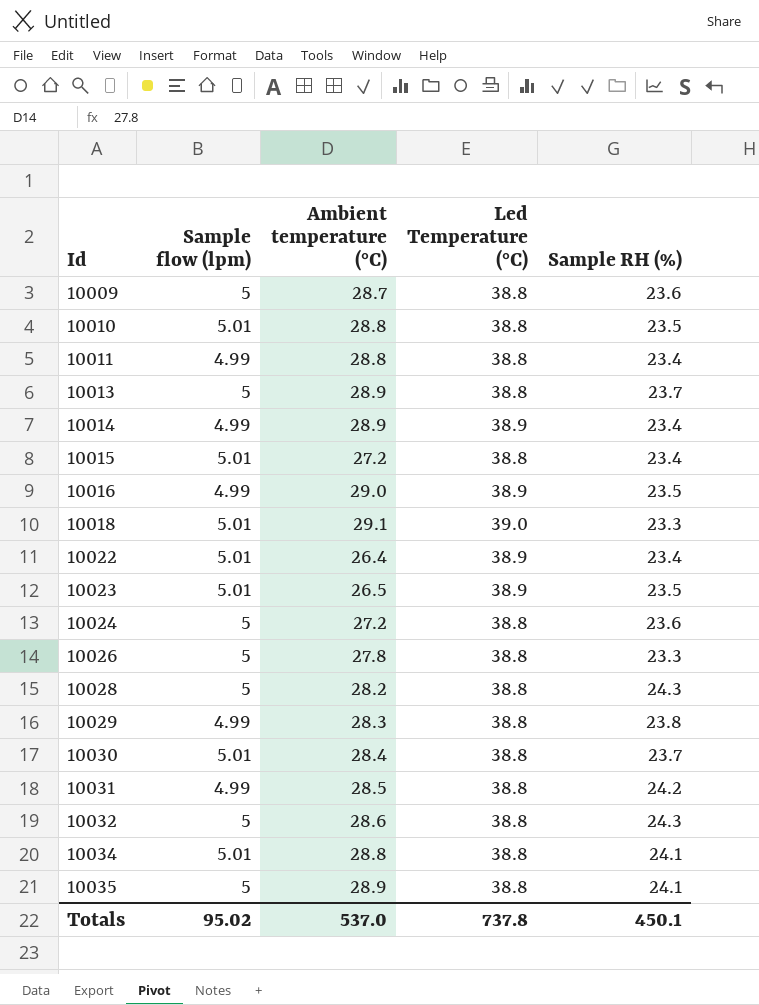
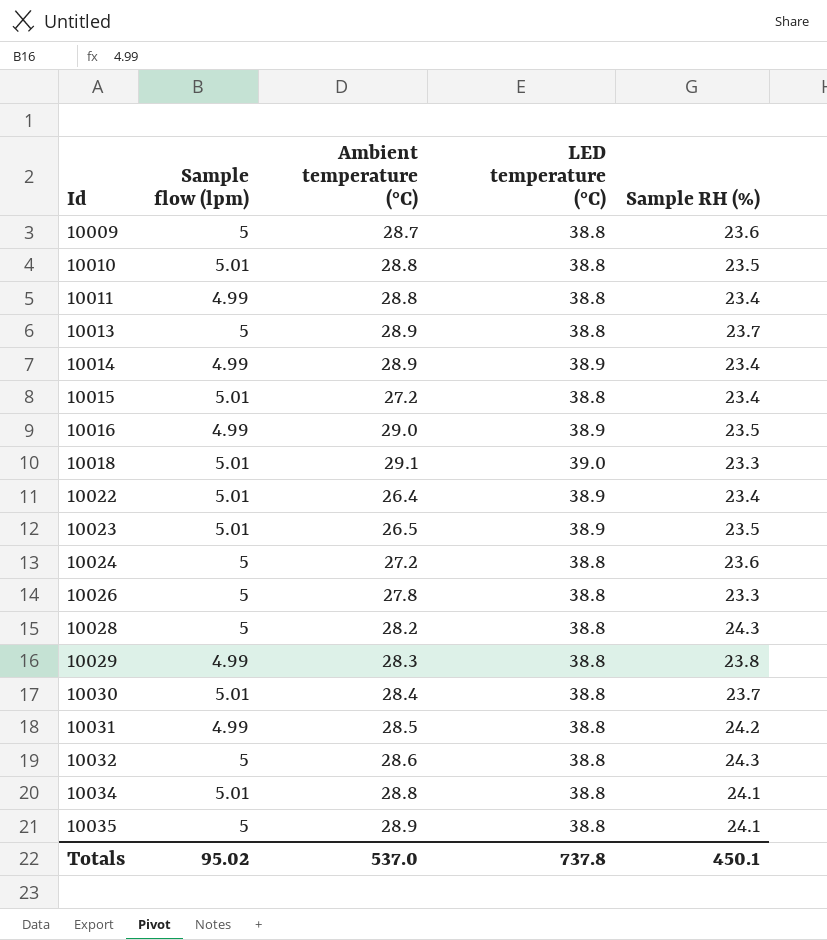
column name: Led Temperature (°C) -> LED temperature (°C)

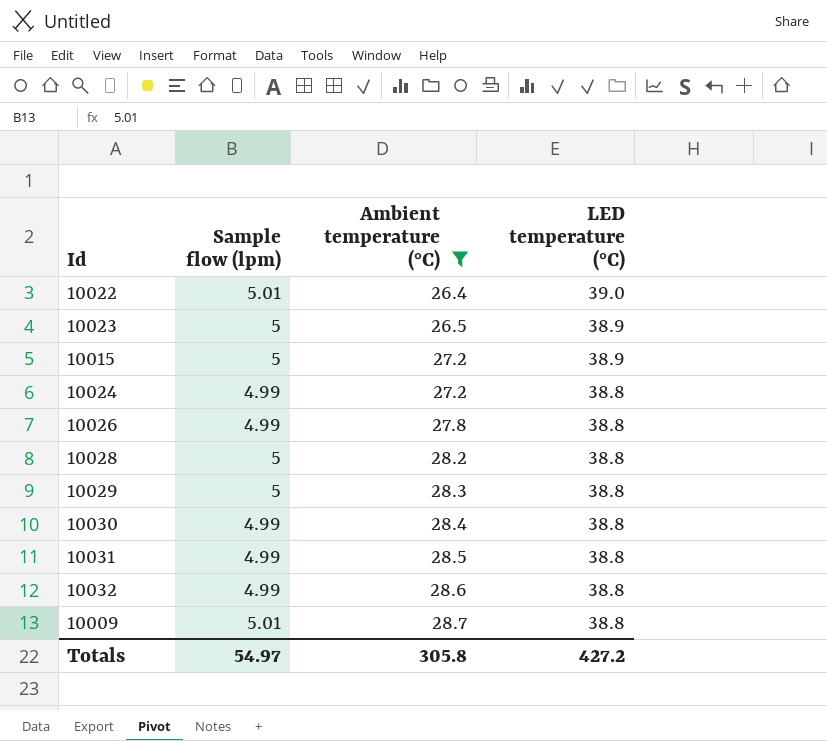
filter: none -> Ambient temperature (°C) <= 28.7
row order: Id ascending -> Ambient temperature (°C) ascending
column Sample RH (%) | position: 5 -> none
10022 | LED temperature (°C): 38.9 -> 39.0
10023 | Sample flow (lpm): 5.01 -> 5
10015 | Sample flow (lpm): 5.01 -> 5
10015 | LED temperature (°C): 38.8 -> 38.9
10024 | Sample flow (lpm): 5 -> 4.99
10026 | Sample flow (lpm): 5 -> 4.99
10029 | Sample flow (lpm): 4.99 -> 5
10030 | Sample flow (lpm): 5.01 -> 4.99
10032 | Sample flow (lpm): 5 -> 4.99
10009 | Sample flow (lpm): 5 -> 5.01
Totals | Sample flow (lpm): 95.02 -> 54.97
Totals | Ambient temperature (°C): 537.0 -> 305.8
Totals | LED temperature (°C): 737.8 -> 427.2

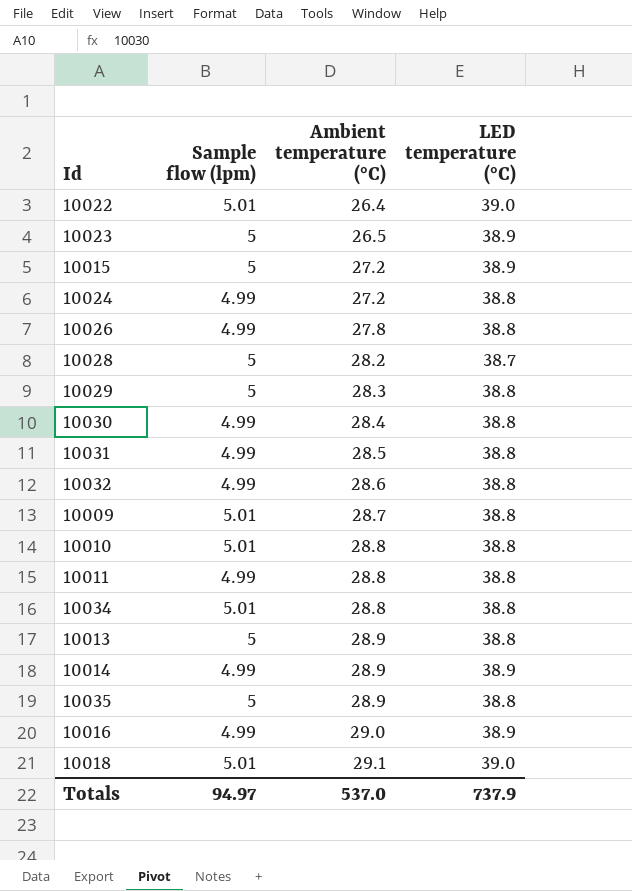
filter: Ambient temperature (°C) <= 28.7 -> none
10028 | LED temperature (°C): 38.8 -> 38.7
Totals | Sample flow (lpm): 54.97 -> 94.97
Totals | Ambient temperature (°C): 305.8 -> 537.0
Totals | LED temperature (°C): 427.2 -> 737.9

